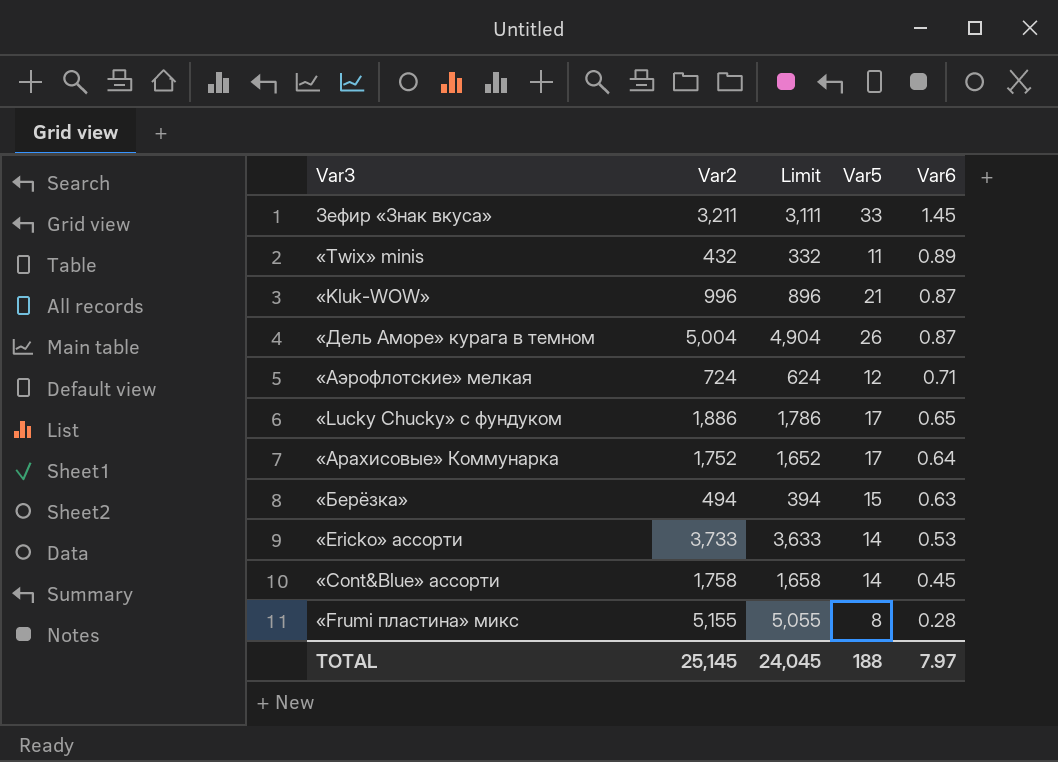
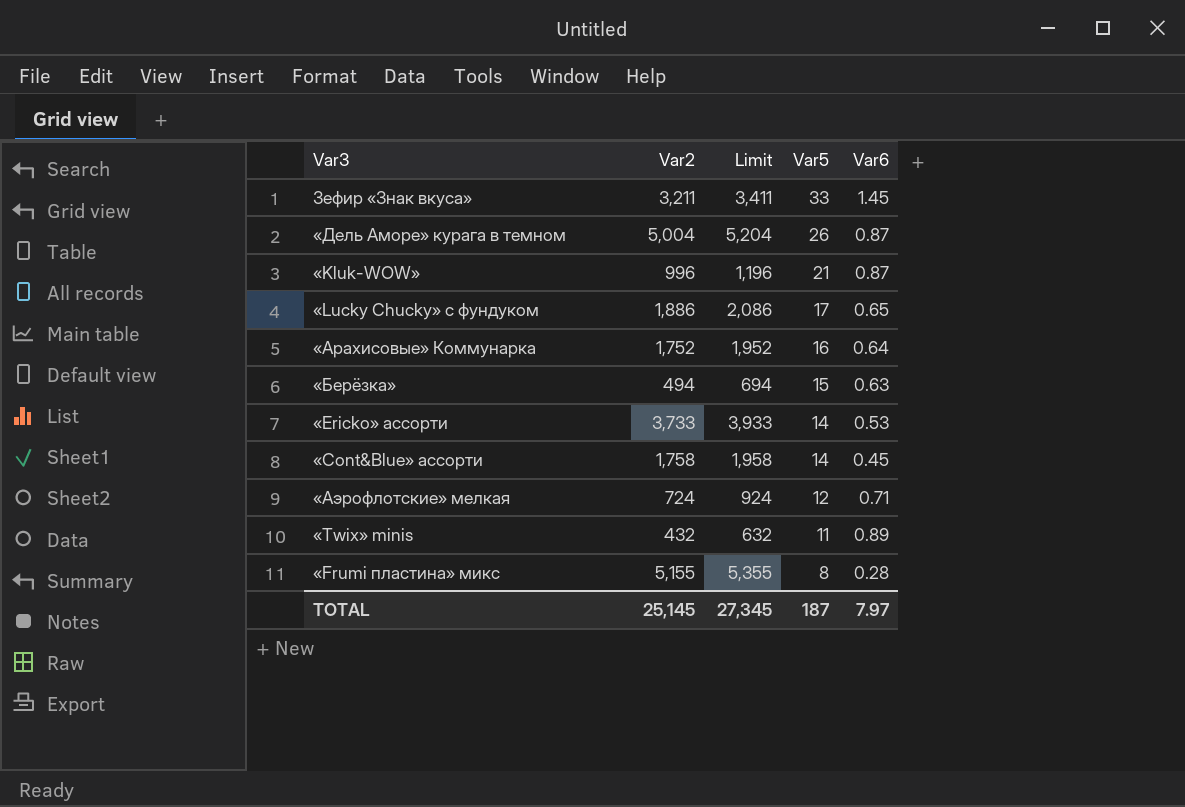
row order: Var6 descending -> Var5 descending
column Limit | formula: [Var2] - 100 -> [Var2] + 200
«Арахисовые» Коммунарка | Var5: 17 -> 16
TOTAL | Limit: 24,045 -> 27,345
TOTAL | Var5: 188 -> 187

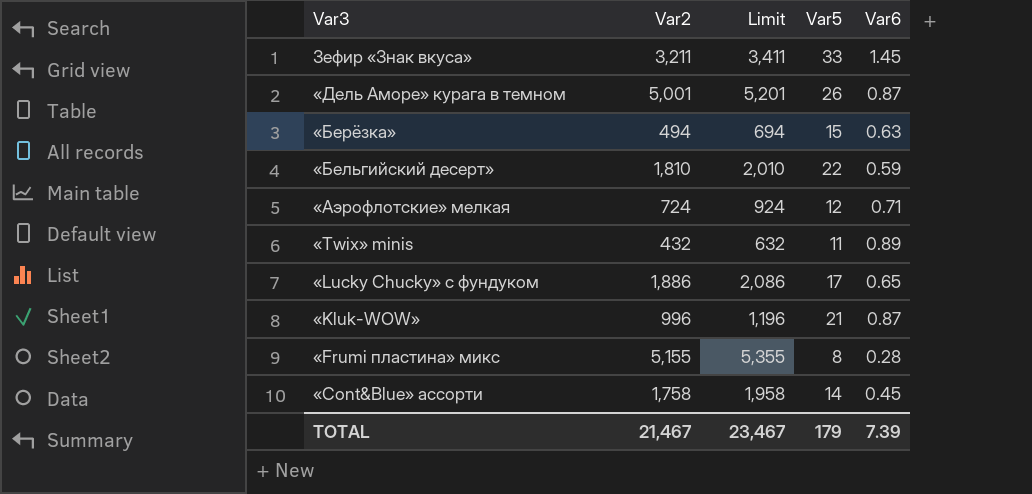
row order: Var5 descending -> Var3 descending
row «Арахисовые» Коммунарка: 1,752 | 1,952 | 16 | 0.64 -> none
row «Ericko» ассорти: 3,733 | 3,933 | 14 | 0.53 -> none
«Дель Аморе» курага в темном | Var2: 5,004 -> 5,001
«Дель Аморе» курага в темном | Limit: 5,204 -> 5,201
row «Бельгийский десерт»: none -> 1,810 | 2,010 | 22 | 0.59
TOTAL | Var2: 25,145 -> 21,467
TOTAL | Limit: 27,345 -> 23,467
TOTAL | Var5: 187 -> 179
TOTAL | Var6: 7.97 -> 7.39

